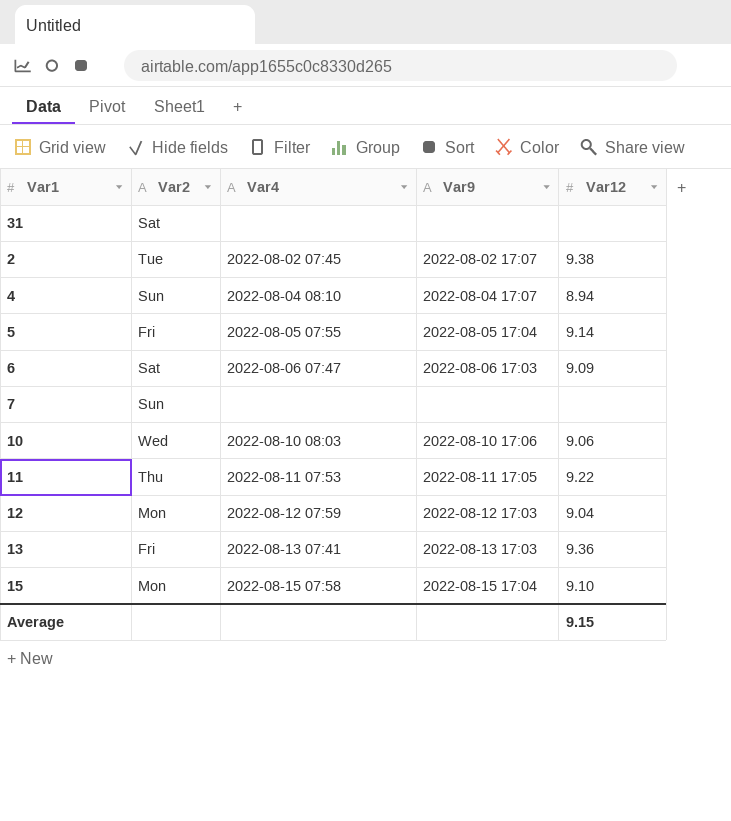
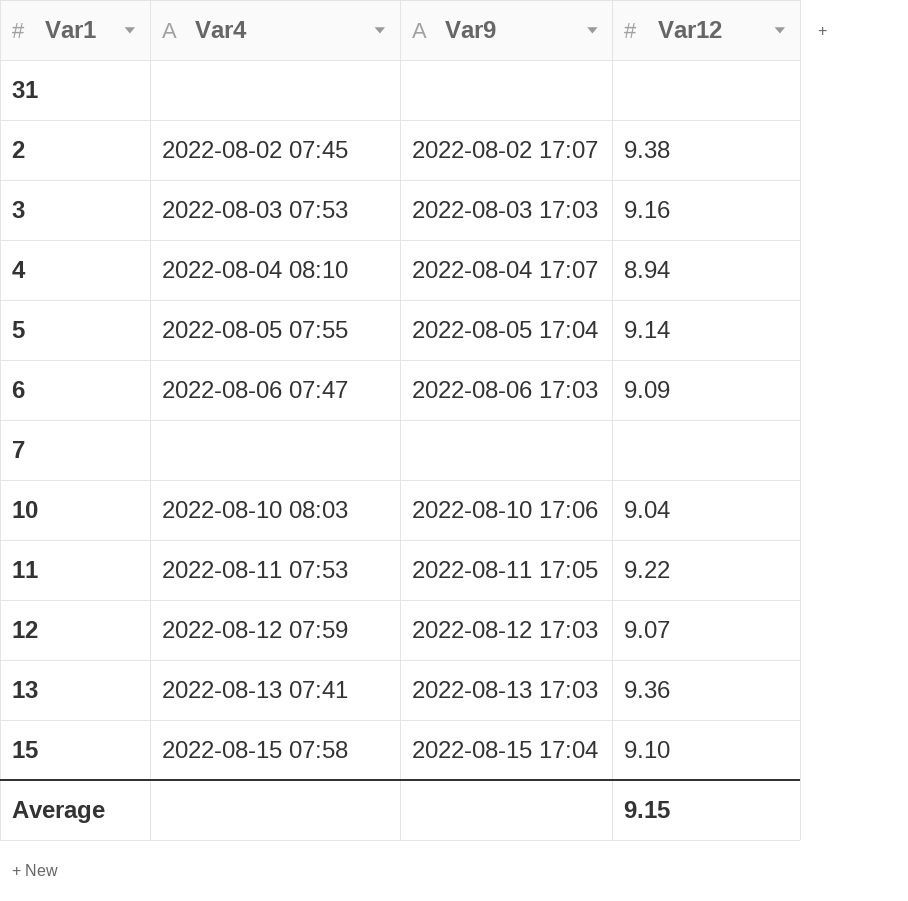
column Var2 | position: 2 -> none
row 3: none -> 2022-08-03 07:53 | 2022-08-03 17:03 | 9.16
10 | Var12: 9.06 -> 9.04
12 | Var12: 9.04 -> 9.07

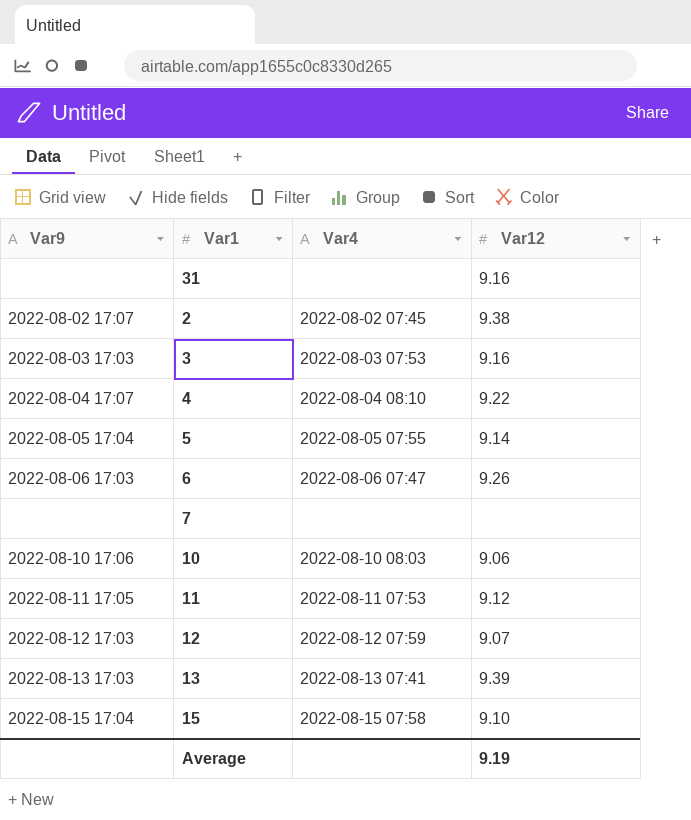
column Var9 | position: 3 -> 1
31 | Var12: none -> 9.16
4 | Var12: 8.94 -> 9.22
6 | Var12: 9.09 -> 9.26
10 | Var12: 9.04 -> 9.06
11 | Var12: 9.22 -> 9.12
13 | Var12: 9.36 -> 9.39
Average | Var12: 9.15 -> 9.19

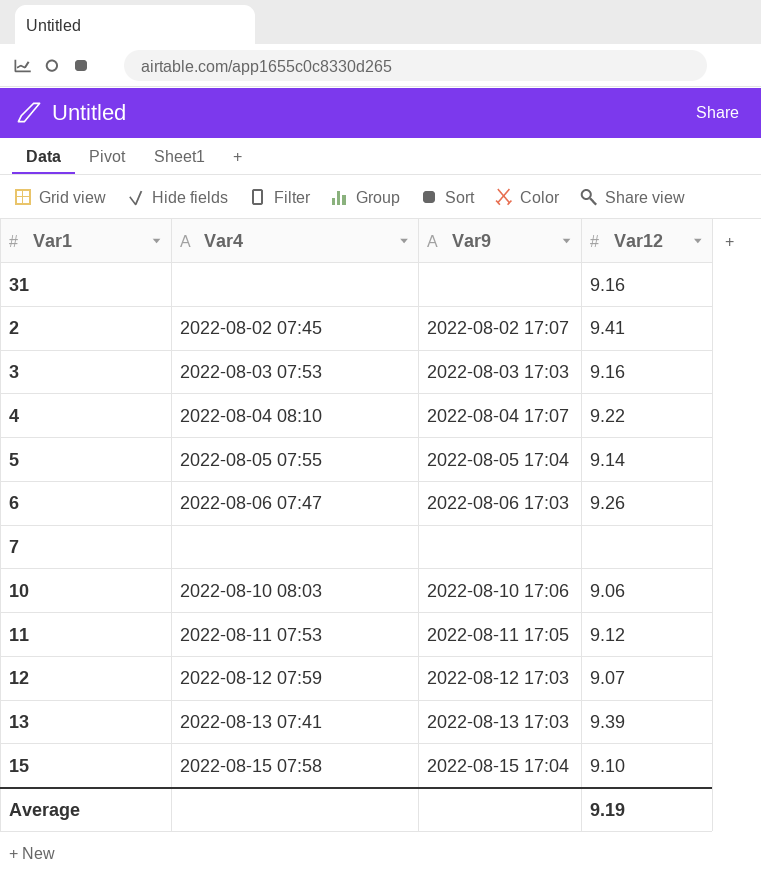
column Var9 | position: 1 -> 3
2 | Var12: 9.38 -> 9.41

